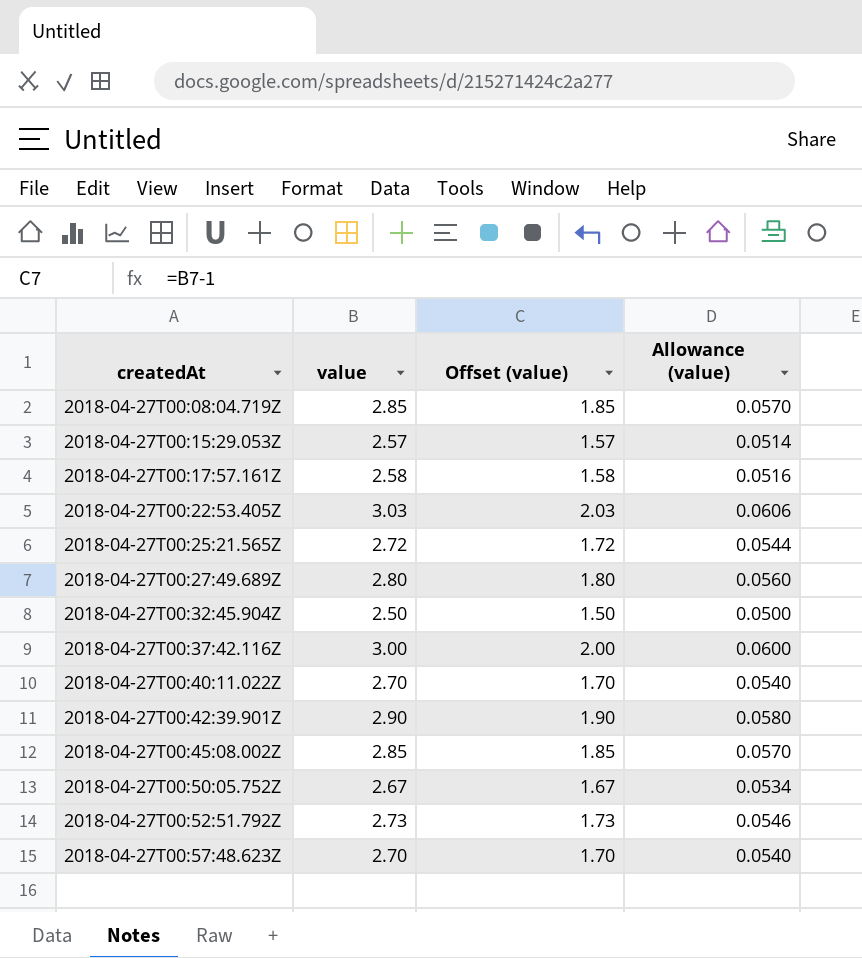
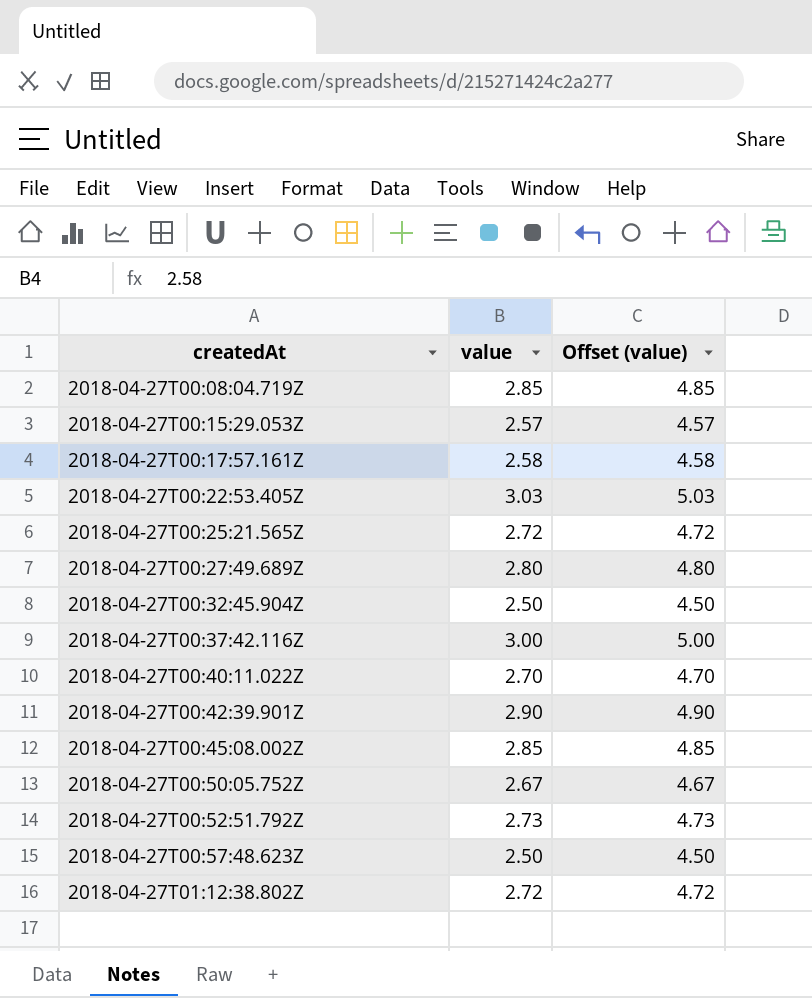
column Allowance (value) | formula: [value] * 0.02 -> none
column Offset (value) | formula: [value] - 1 -> [value] + 2
2018-04-27T00:57:48.623Z | value: 2.70 -> 2.50
row 2018-04-27T01:12:38.802Z: none -> 2.72 | 4.72

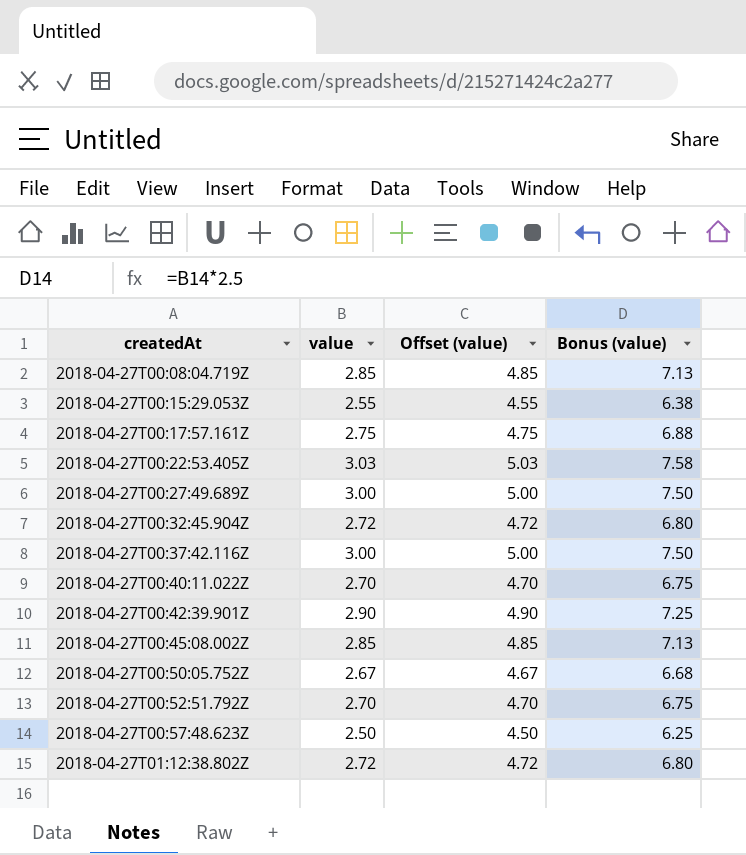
column Bonus (value) | formula: none -> [value] * 2.5
row 2018-04-27T00:25:21.565Z: 2.72 | 4.72 -> none
2018-04-27T00:15:29.053Z | value: 2.57 -> 2.55
2018-04-27T00:15:29.053Z | Offset (value): 4.57 -> 4.55
2018-04-27T00:17:57.161Z | value: 2.58 -> 2.75
2018-04-27T00:17:57.161Z | Offset (value): 4.58 -> 4.75
2018-04-27T00:27:49.689Z | value: 2.80 -> 3.00
2018-04-27T00:27:49.689Z | Offset (value): 4.80 -> 5.00
2018-04-27T00:32:45.904Z | value: 2.50 -> 2.72
2018-04-27T00:32:45.904Z | Offset (value): 4.50 -> 4.72
2018-04-27T00:52:51.792Z | value: 2.73 -> 2.70
2018-04-27T00:52:51.792Z | Offset (value): 4.73 -> 4.70

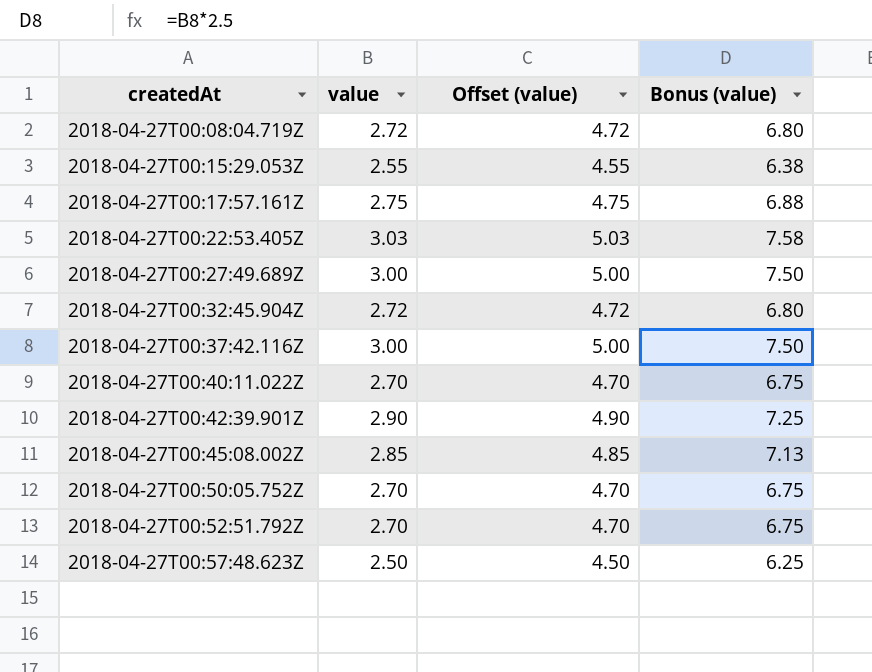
row 2018-04-27T01:12:38.802Z: 2.72 | 4.72 | 6.80 -> none
2018-04-27T00:08:04.719Z | value: 2.85 -> 2.72
2018-04-27T00:08:04.719Z | Offset (value): 4.85 -> 4.72
2018-04-27T00:08:04.719Z | Bonus (value): 7.13 -> 6.80
2018-04-27T00:50:05.752Z | value: 2.67 -> 2.70
2018-04-27T00:50:05.752Z | Offset (value): 4.67 -> 4.70
2018-04-27T00:50:05.752Z | Bonus (value): 6.68 -> 6.75

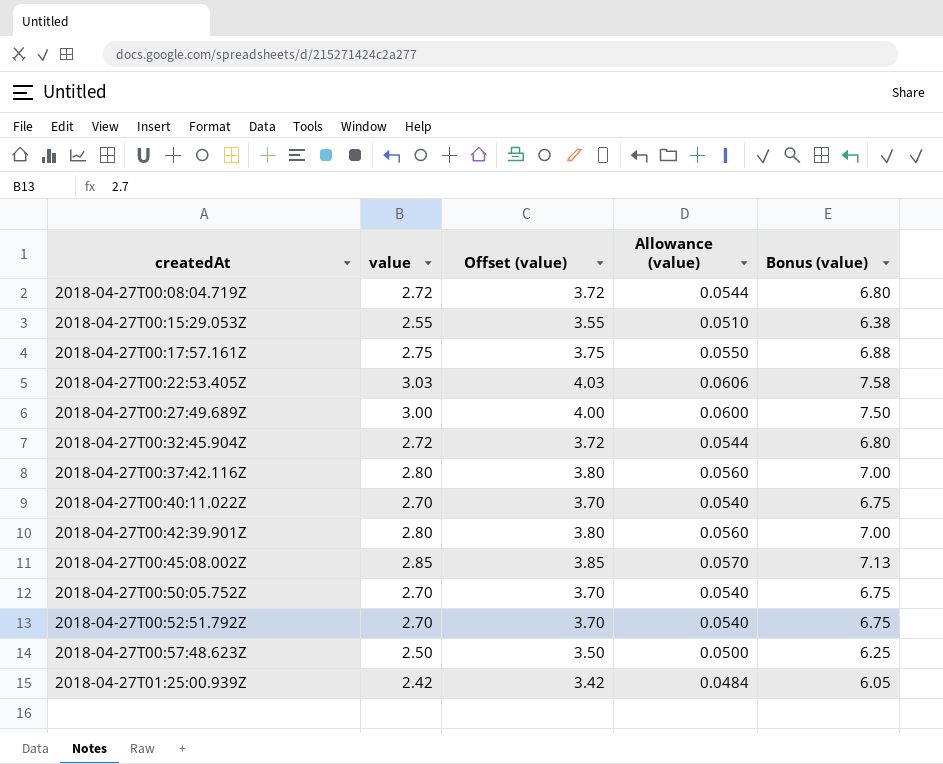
column Offset (value) | formula: [value] + 2 -> [value] + 1
column Allowance (value) | formula: none -> [value] * 0.02
2018-04-27T00:37:42.116Z | value: 3.00 -> 2.80
2018-04-27T00:37:42.116Z | Bonus (value): 7.50 -> 7.00
2018-04-27T00:42:39.901Z | value: 2.90 -> 2.80
2018-04-27T00:42:39.901Z | Bonus (value): 7.25 -> 7.00
row 2018-04-27T01:25:00.939Z: none -> 2.42 | 3.42 | 0.0484 | 6.05

